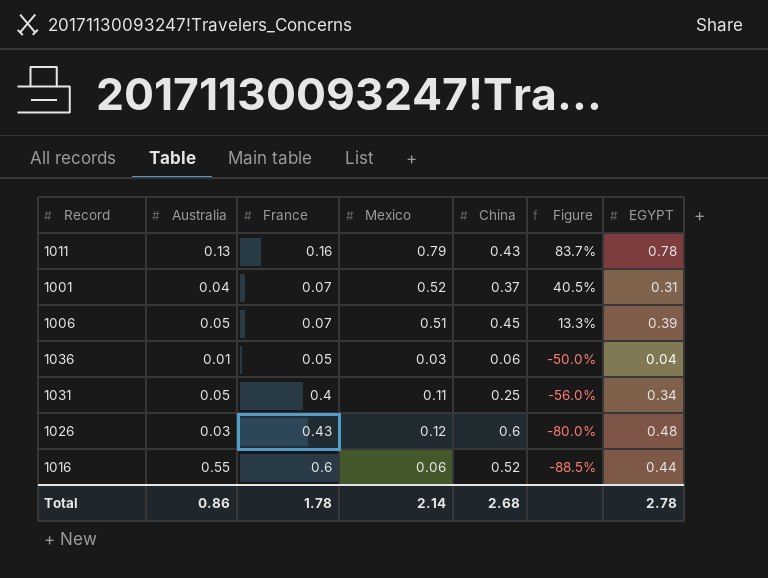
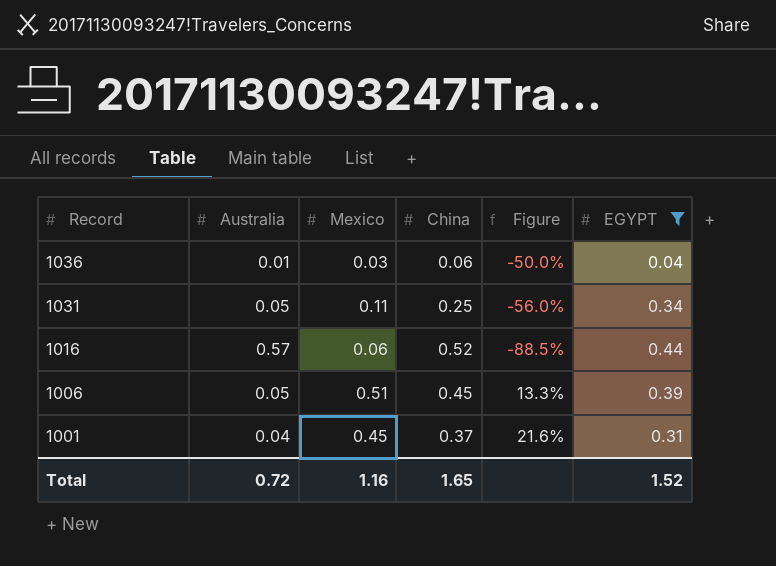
filter: none -> EGYPT <= 0.44
row order: Figure descending -> Record descending
column France | position: 3 -> none
1016 | Australia: 0.55 -> 0.57
1001 | Mexico: 0.52 -> 0.45
1001 | Figure: 40.5% -> 21.6%
Total | Australia: 0.86 -> 0.72
Total | Mexico: 2.14 -> 1.16
Total | China: 2.68 -> 1.65
Total | EGYPT: 2.78 -> 1.52

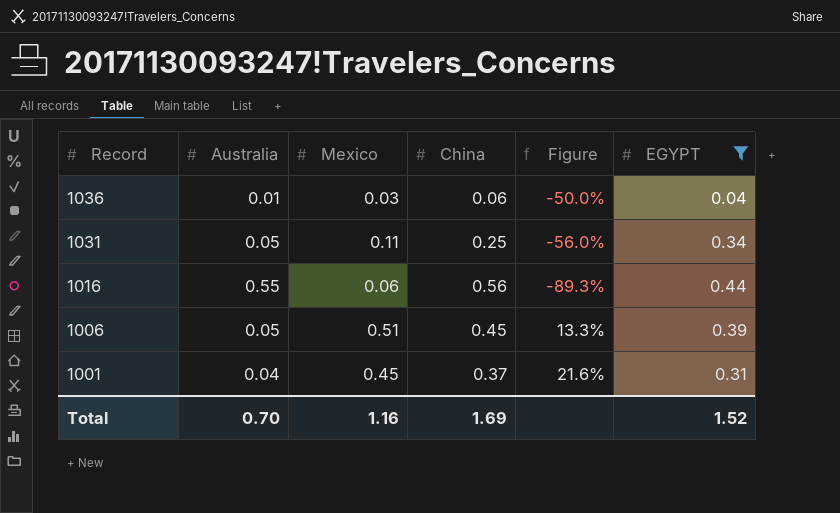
1016 | Australia: 0.57 -> 0.55
1016 | China: 0.52 -> 0.56
1016 | Figure: -88.5% -> -89.3%
Total | Australia: 0.72 -> 0.70
Total | China: 1.65 -> 1.69

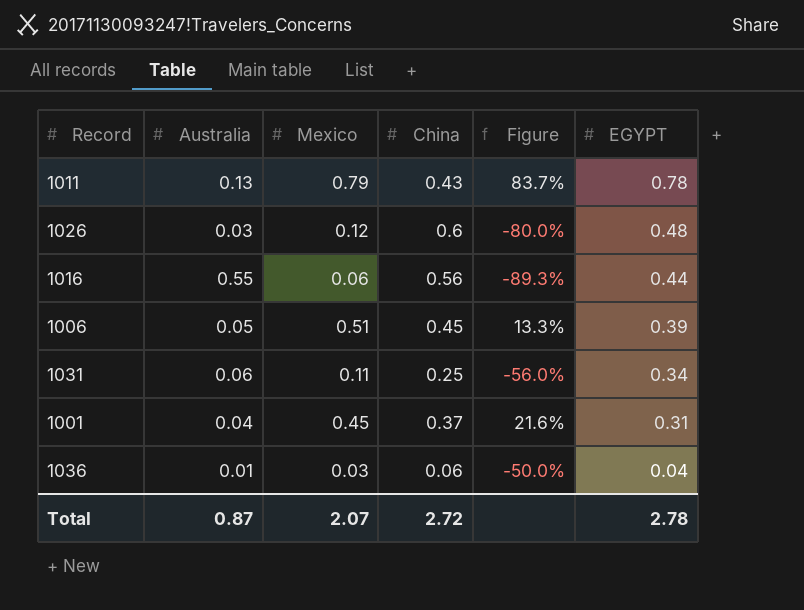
filter: EGYPT <= 0.44 -> none
row order: Record descending -> EGYPT descending
1031 | Australia: 0.05 -> 0.06
Total | Australia: 0.70 -> 0.87
Total | Mexico: 1.16 -> 2.07
Total | China: 1.69 -> 2.72
Total | EGYPT: 1.52 -> 2.78

